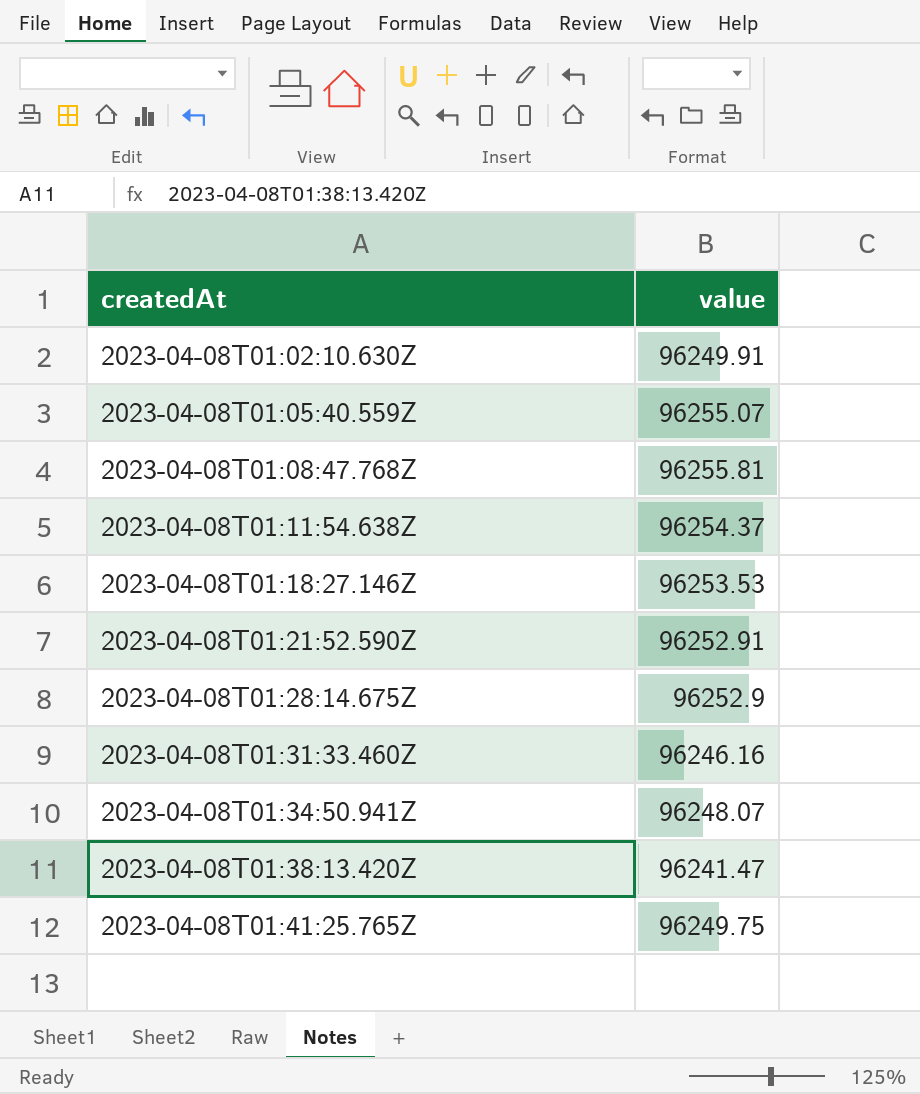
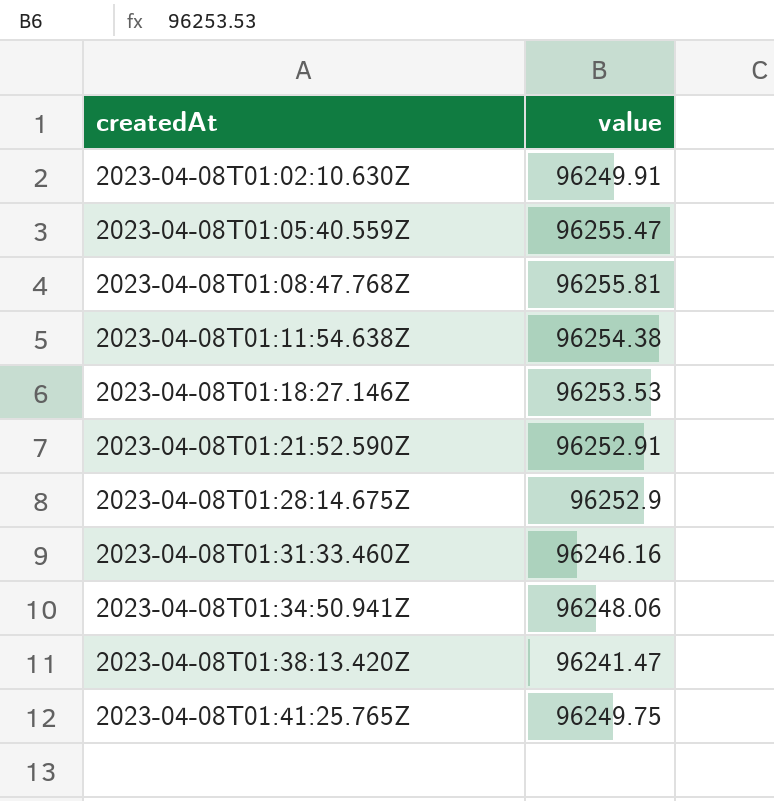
2023-04-08T01:05:40.559Z | value: 96255.07 -> 96255.47
2023-04-08T01:11:54.638Z | value: 96254.37 -> 96254.38
2023-04-08T01:34:50.941Z | value: 96248.07 -> 96248.06

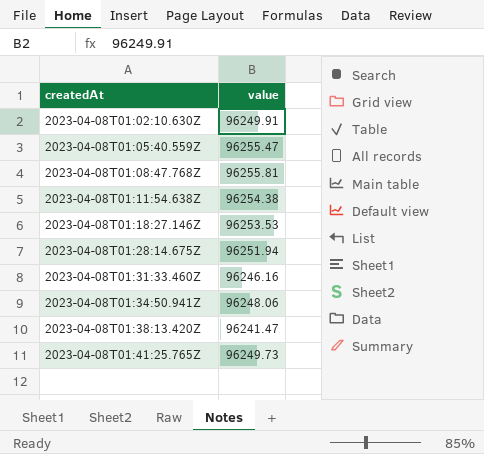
row 2023-04-08T01:21:52.590Z: 96252.91 -> none
2023-04-08T01:28:14.675Z | value: 96252.9 -> 96251.94
2023-04-08T01:41:25.765Z | value: 96249.75 -> 96249.73

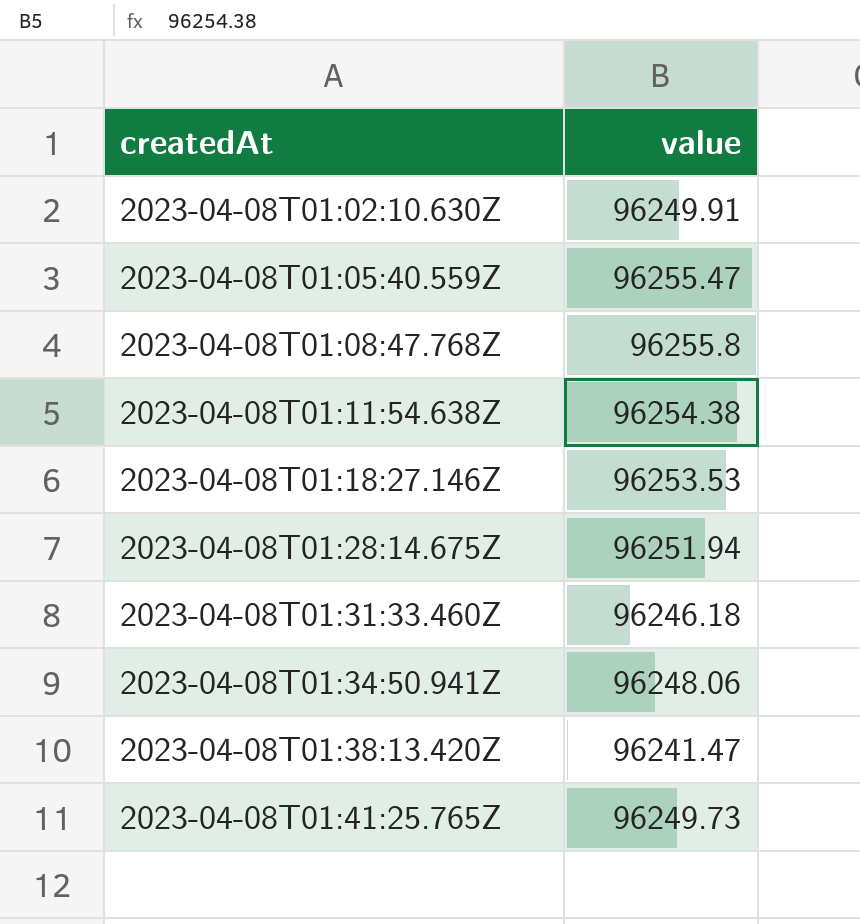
2023-04-08T01:08:47.768Z | value: 96255.81 -> 96255.8
2023-04-08T01:31:33.460Z | value: 96246.16 -> 96246.18

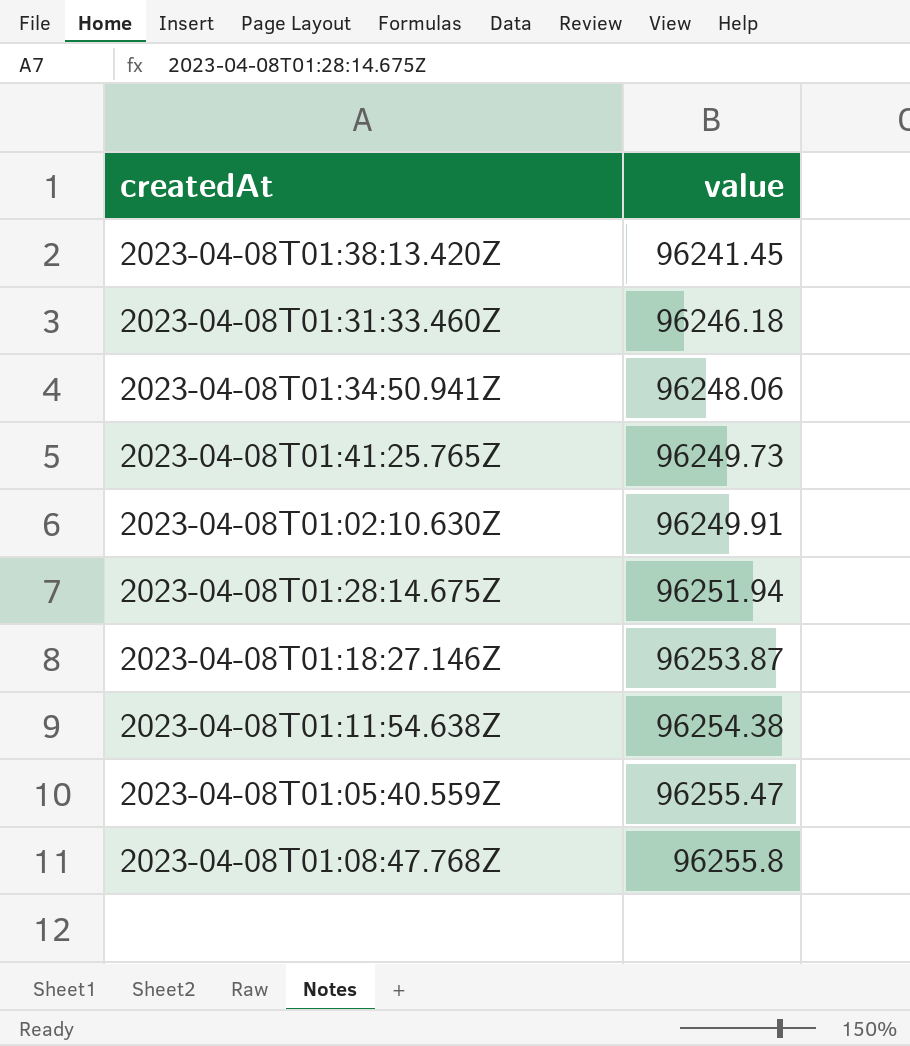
row order: createdAt ascending -> value ascending
2023-04-08T01:38:13.420Z | value: 96241.47 -> 96241.45
2023-04-08T01:18:27.146Z | value: 96253.53 -> 96253.87

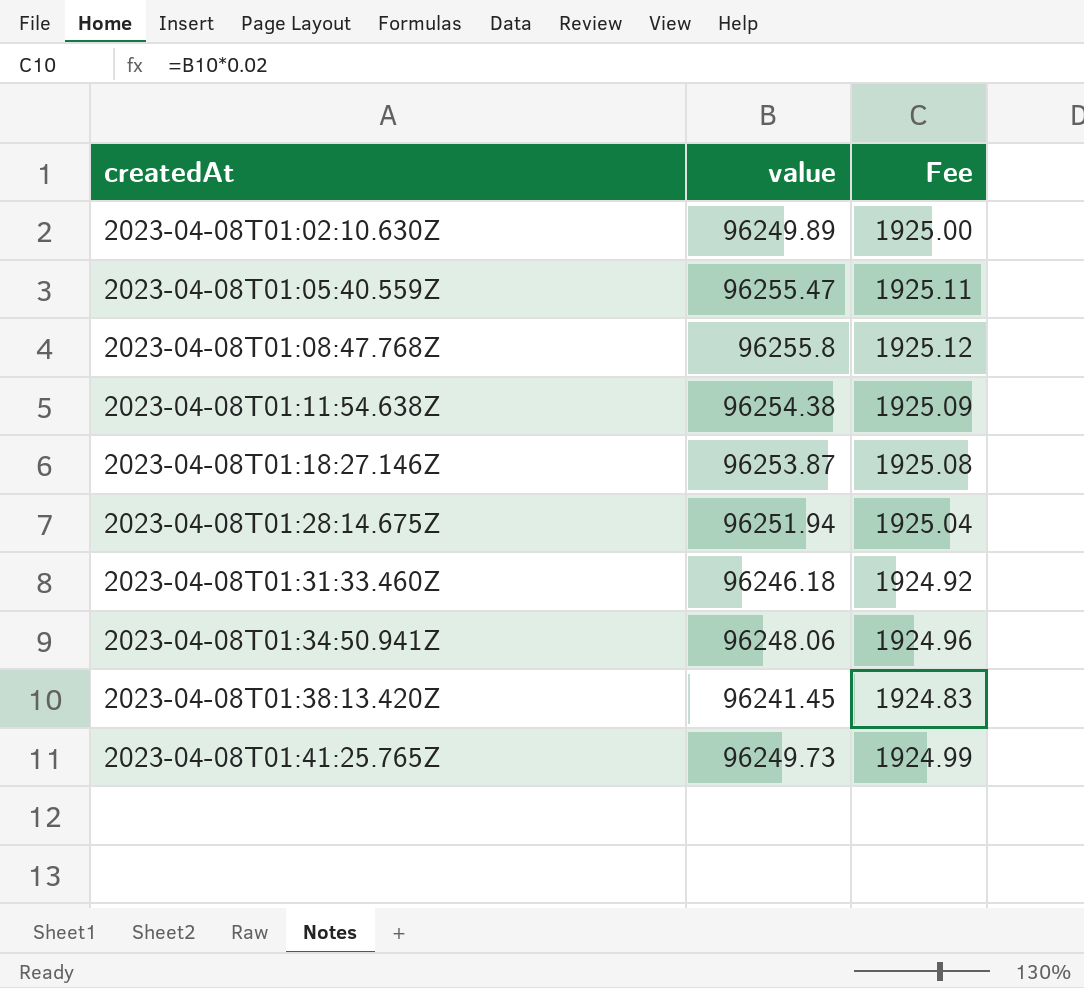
row order: value ascending -> createdAt ascending
column Fee | formula: none -> [value] * 0.02
2023-04-08T01:02:10.630Z | value: 96249.91 -> 96249.89

